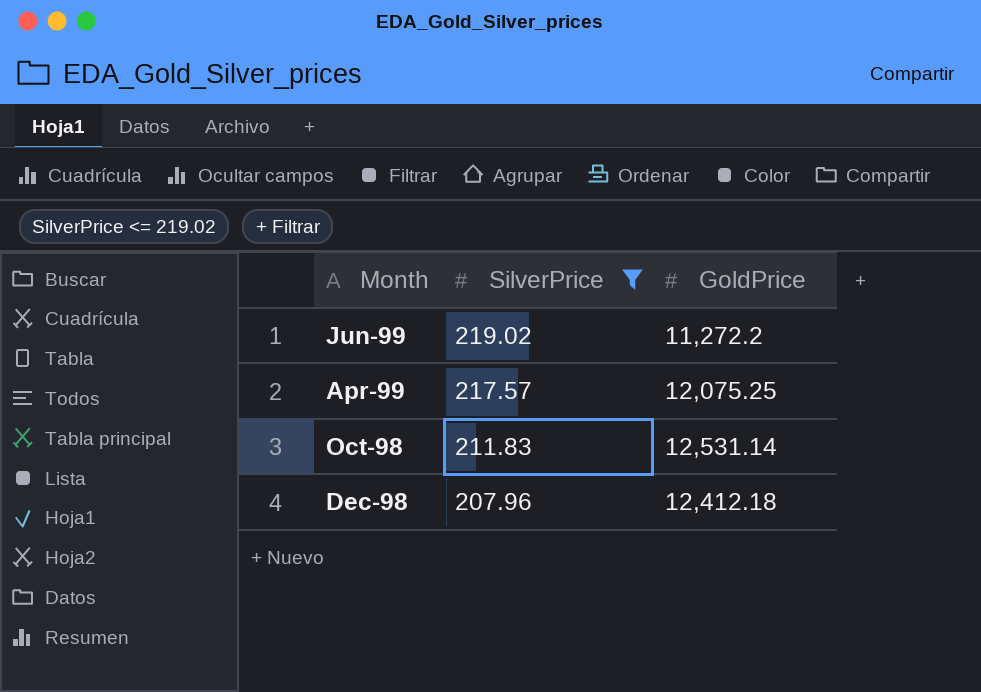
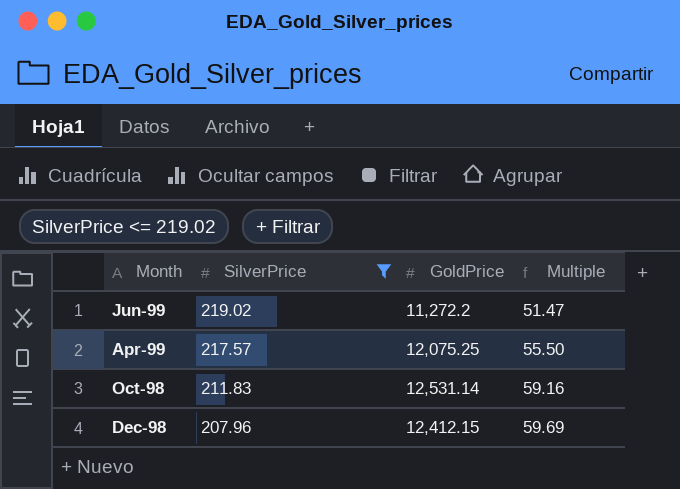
column Multiple | formula: none -> [GoldPrice] / [SilverPrice]
Dec-98 | GoldPrice: 12,412.18 -> 12,412.15

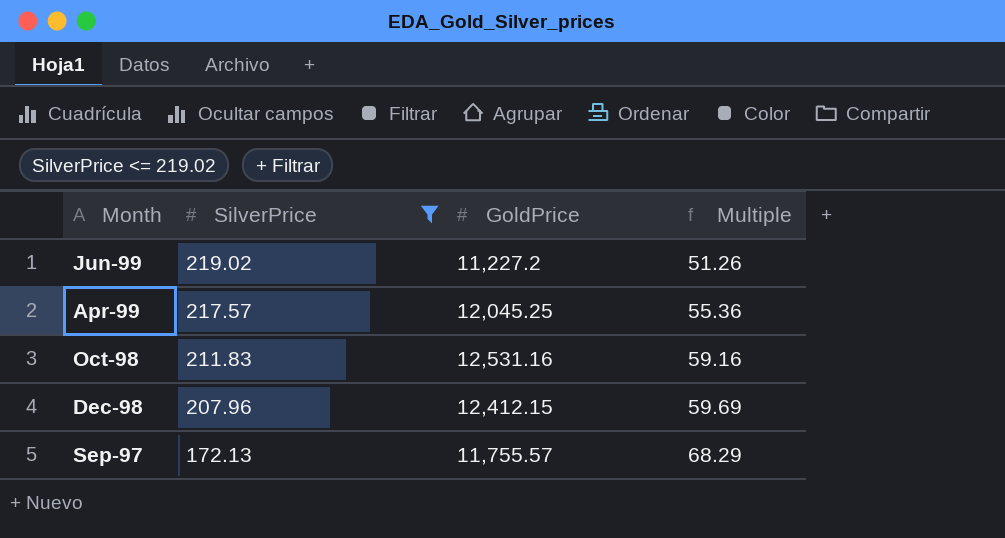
Jun-99 | GoldPrice: 11,272.2 -> 11,227.2
Jun-99 | Multiple: 51.47 -> 51.26
Apr-99 | GoldPrice: 12,075.25 -> 12,045.25
Apr-99 | Multiple: 55.50 -> 55.36
Oct-98 | GoldPrice: 12,531.14 -> 12,531.16
row Sep-97: none -> 172.13 | 11,755.57 | 68.29

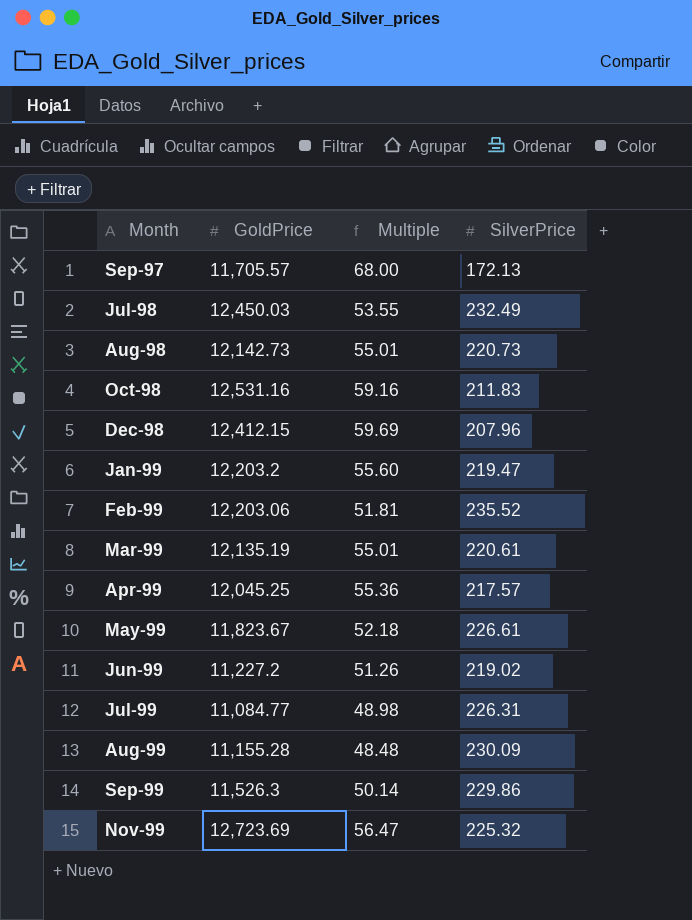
filter: SilverPrice <= 219.02 -> none
row order: SilverPrice descending -> Month ascending
column SilverPrice | position: 2 -> 4
Sep-97 | GoldPrice: 11,755.57 -> 11,705.57
Sep-97 | Multiple: 68.29 -> 68.00

